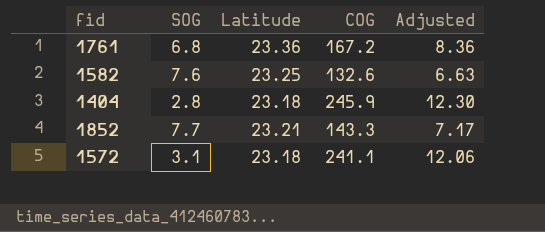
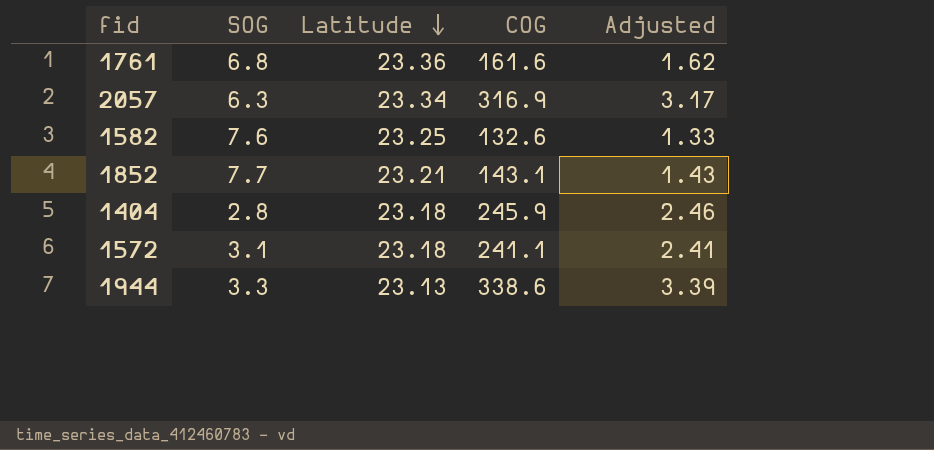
row order: none -> Latitude descending
column Adjusted | formula: [COG] * 0.05 -> [COG] * 0.01
1761 | COG: 167.2 -> 161.6
row 2057: none -> 6.3 | 23.34 | 316.9 | 3.17
1852 | COG: 143.3 -> 143.1
row 1944: none -> 3.3 | 23.13 | 338.6 | 3.39

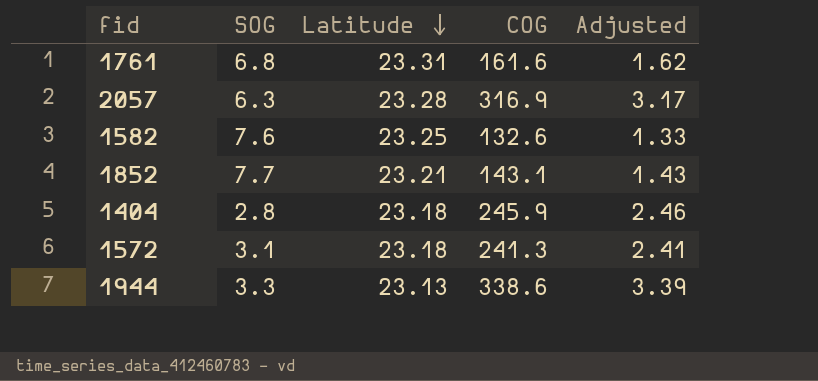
1761 | Latitude: 23.36 -> 23.31
2057 | Latitude: 23.34 -> 23.28
1572 | COG: 241.1 -> 241.3

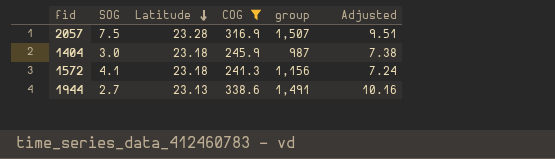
filter: none -> COG >= 241.3
column group | position: none -> 5
column Adjusted | formula: [COG] * 0.01 -> [COG] * 0.03
2057 | SOG: 6.3 -> 7.5
1404 | SOG: 2.8 -> 3.0
1572 | SOG: 3.1 -> 4.1
1944 | SOG: 3.3 -> 2.7

